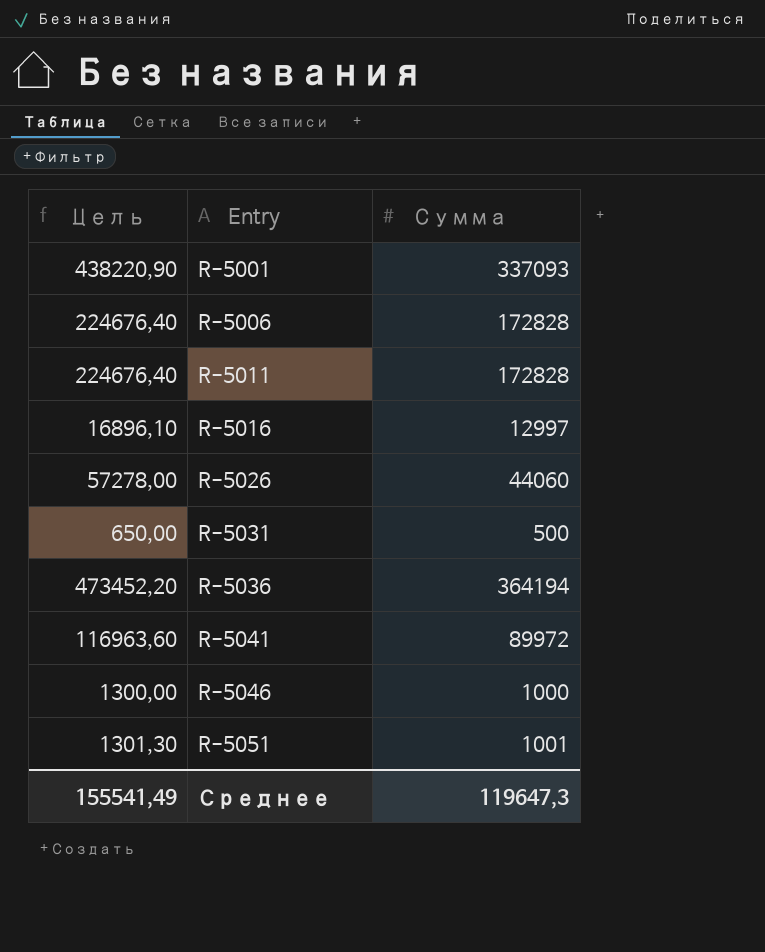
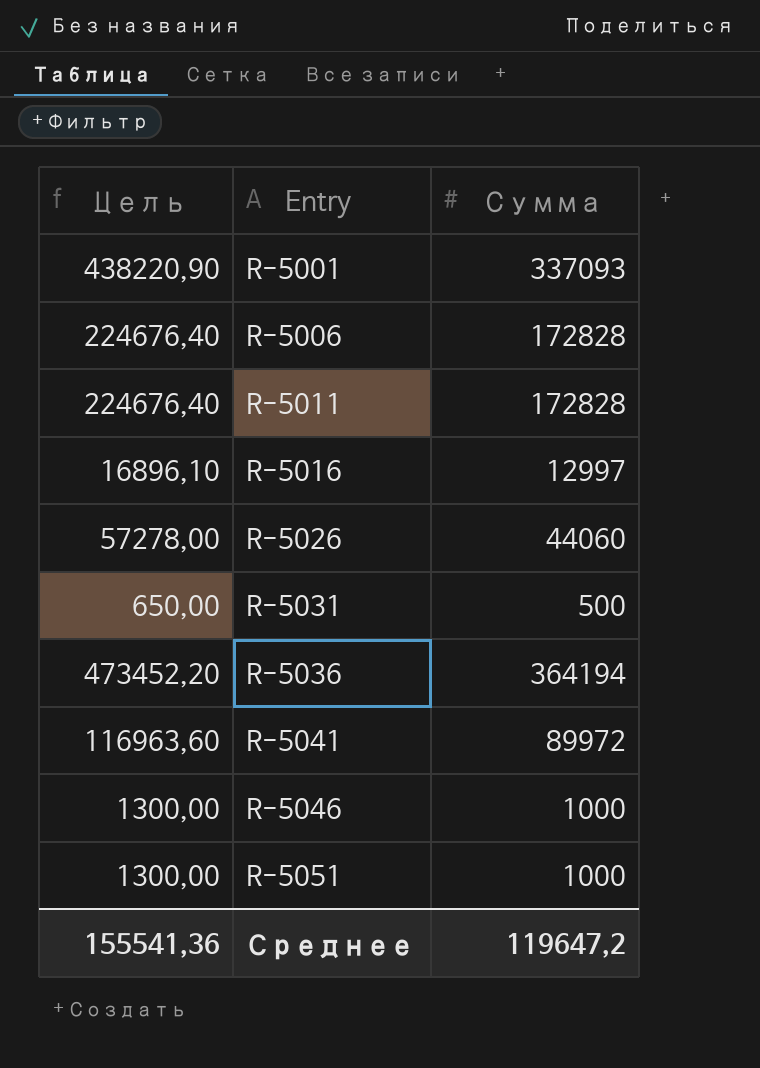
R-5051 | Цель: 1301,30 -> 1300,00
R-5051 | Сумма: 1001 -> 1000
Среднее | Цель: 155541,49 -> 155541,36
Среднее | Сумма: 119647,3 -> 119647,2

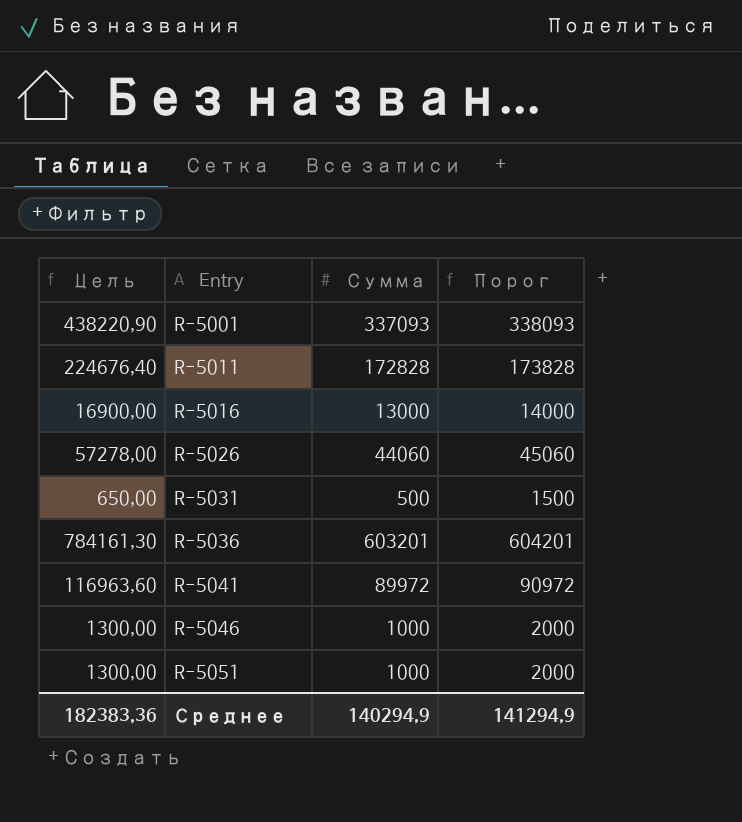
column Порог | formula: none -> [Сумма] + 1000
row R-5006: 224676,40 | 172828 -> none
R-5016 | Цель: 16896,10 -> 16900,00
R-5016 | Сумма: 12997 -> 13000
R-5036 | Цель: 473452,20 -> 784161,30
R-5036 | Сумма: 364194 -> 603201
Среднее | Цель: 155541,36 -> 182383,36
Среднее | Сумма: 119647,2 -> 140294,9

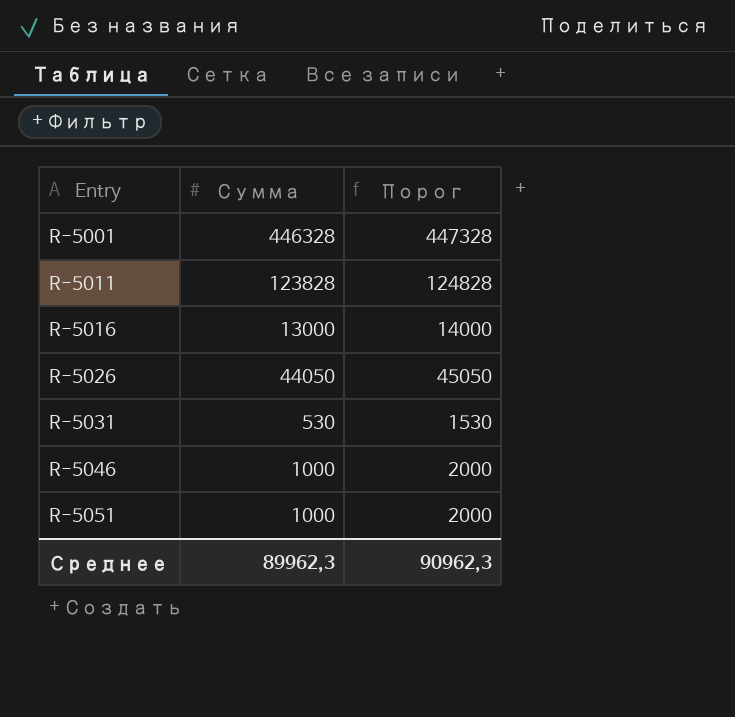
column Цель | formula: [Сумма] * 1,3 -> none
row R-5036: 784161,30 | 603201 | 604201 -> none
row R-5041: 116963,60 | 89972 | 90972 -> none
R-5001 | Сумма: 337093 -> 446328
R-5001 | Порог: 338093 -> 447328
R-5011 | Сумма: 172828 -> 123828
R-5011 | Порог: 173828 -> 124828
R-5026 | Сумма: 44060 -> 44050
R-5026 | Порог: 45060 -> 45050
R-5031 | Сумма: 500 -> 530
R-5031 | Порог: 1500 -> 1530
Среднее | Сумма: 140294,9 -> 89962,3
Среднее | Порог: 141294,9 -> 90962,3

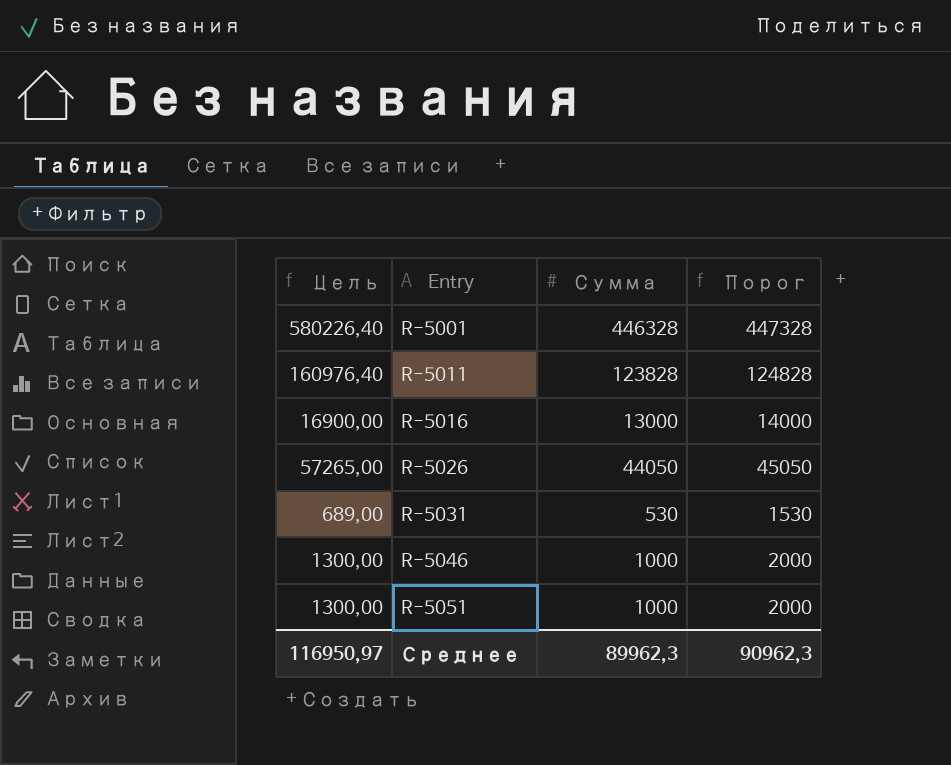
column Цель | formula: none -> [Сумма] * 1,3

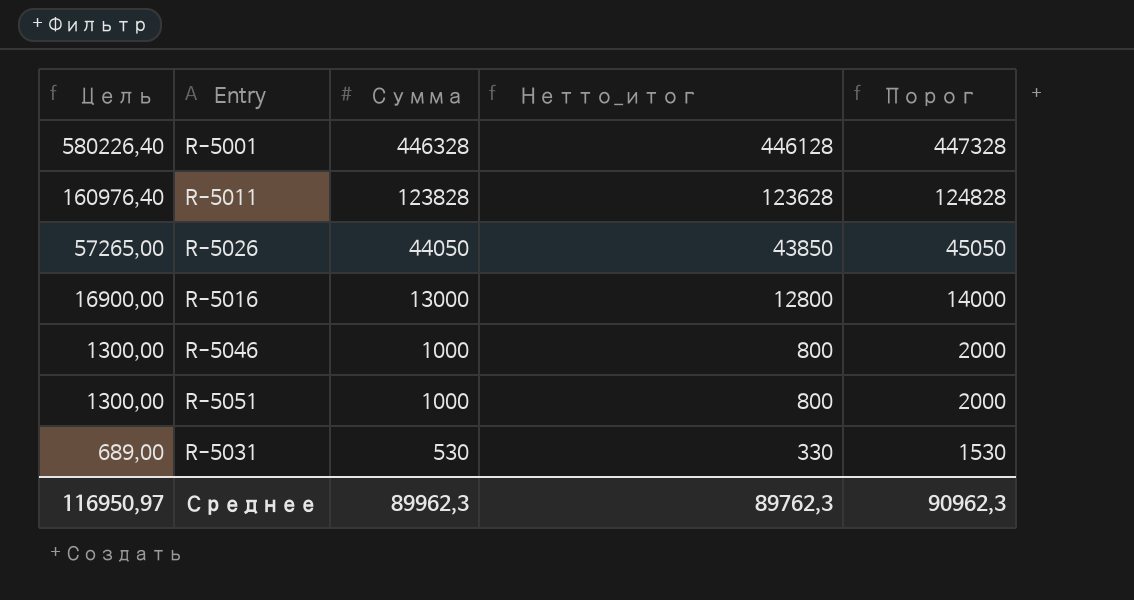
row order: Entry ascending -> Цель descending
column Нетто_итог | formula: none -> [Сумма] - 200

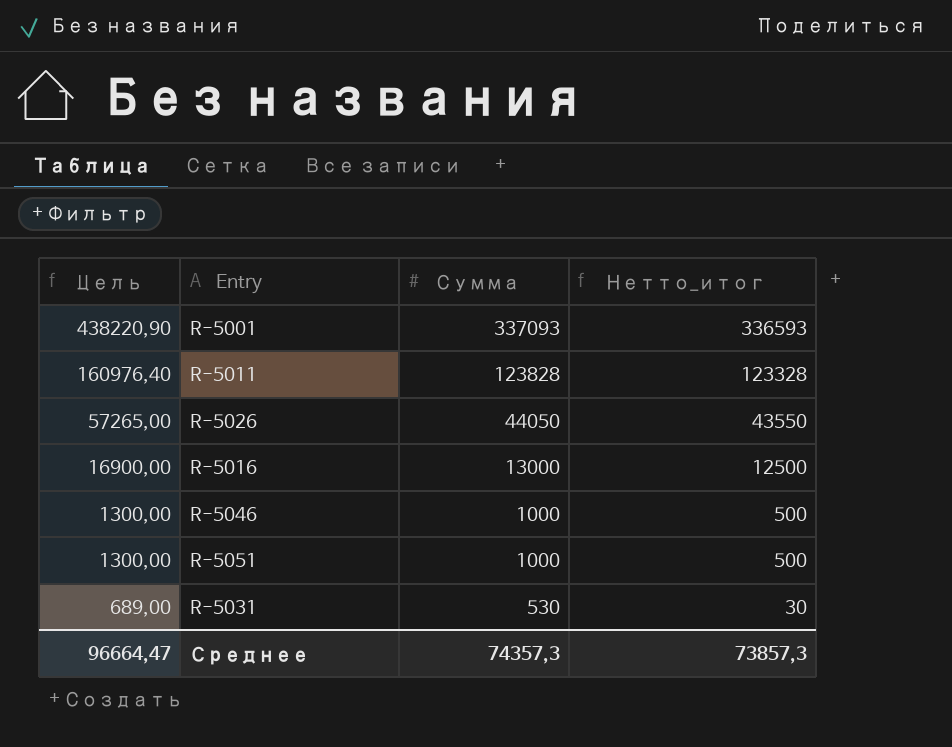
column Порог | formula: [Сумма] + 1000 -> none
column Нетто_итог | formula: [Сумма] - 200 -> [Сумма] - 500
R-5001 | Цель: 580226,40 -> 438220,90
R-5001 | Сумма: 446328 -> 337093
Среднее | Цель: 116950,97 -> 96664,47
Среднее | Сумма: 89962,3 -> 74357,3
Среднее | Нетто_итог: 89762,3 -> 73857,3

